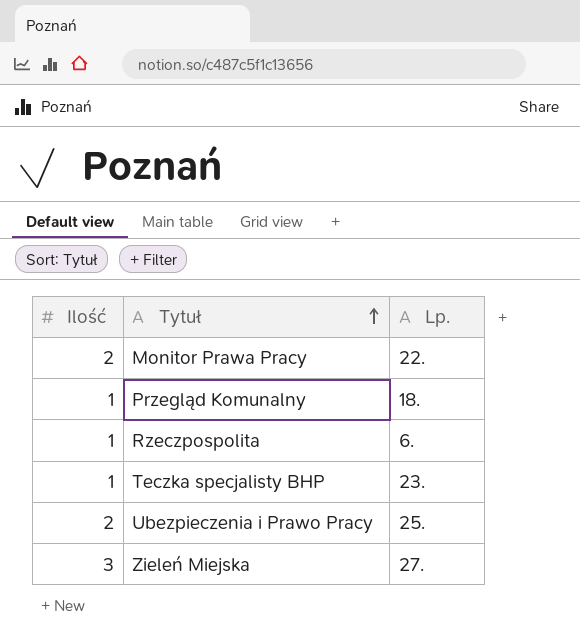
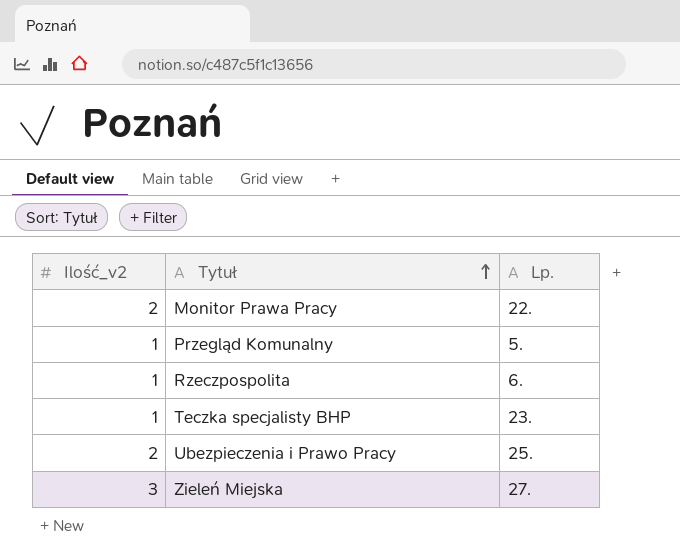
column name: Ilość -> Ilość_v2
Przegląd Komunalny | Lp.: 18. -> 5.

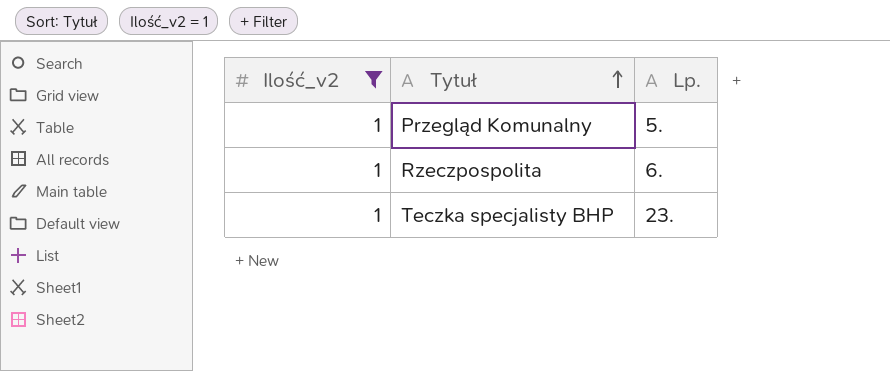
filter: none -> Ilość_v2 = 1

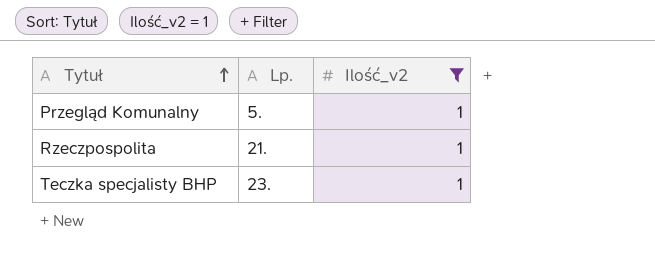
column Ilość_v2 | position: 1 -> 3
Rzeczpospolita | Lp.: 6. -> 21.

